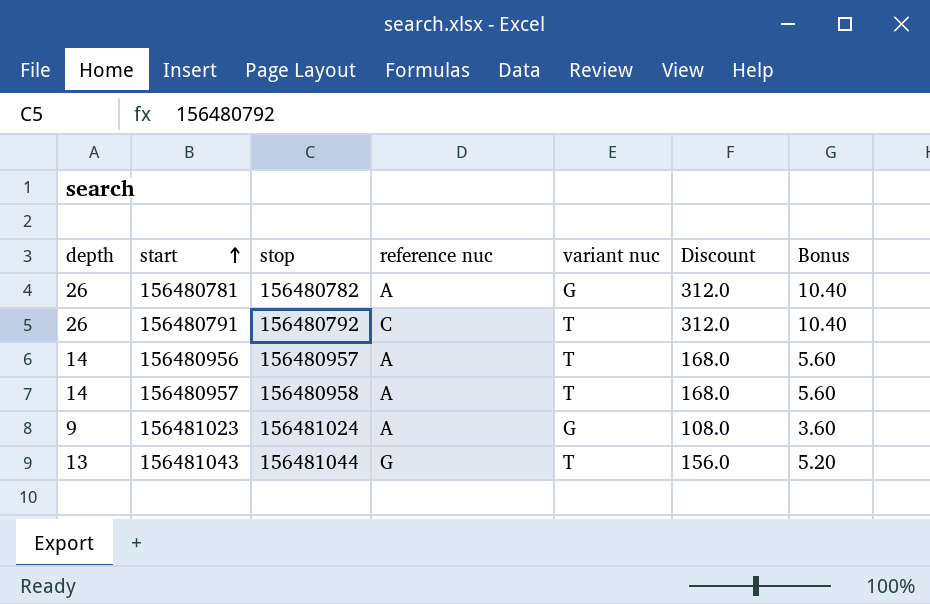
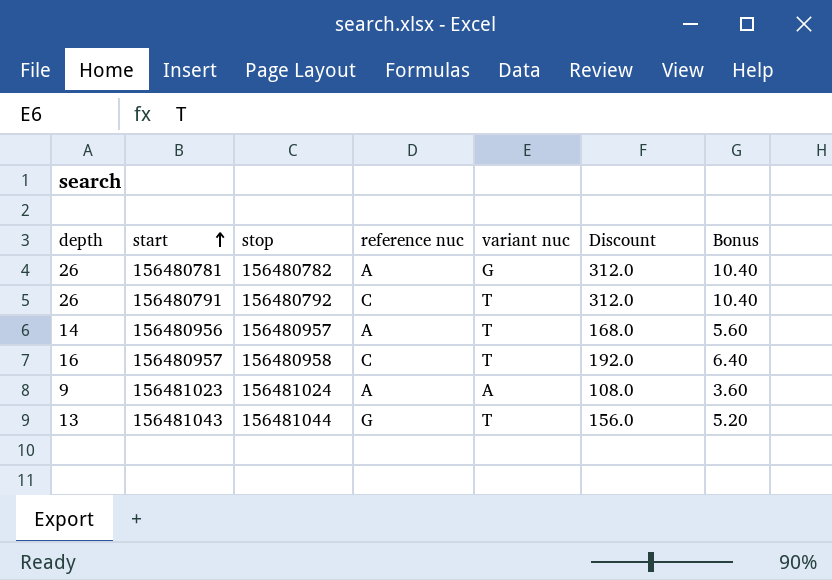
156480957 | depth: 14 -> 16
156480957 | reference nuc: A -> C
156480957 | Discount: 168.0 -> 192.0
156480957 | Bonus: 5.60 -> 6.40
156481023 | variant nuc: G -> A

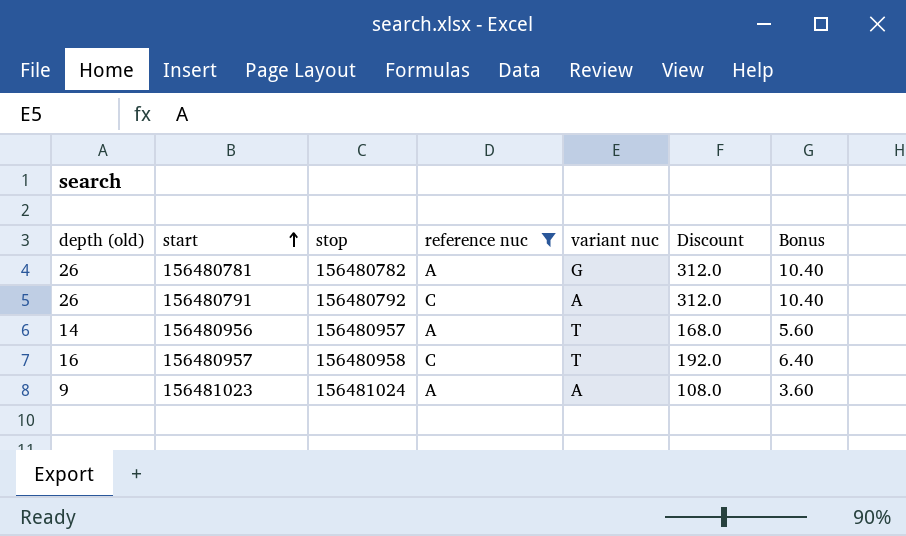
filter: none -> reference nuc != G
column name: depth -> depth (old)
156480791 | variant nuc: T -> A

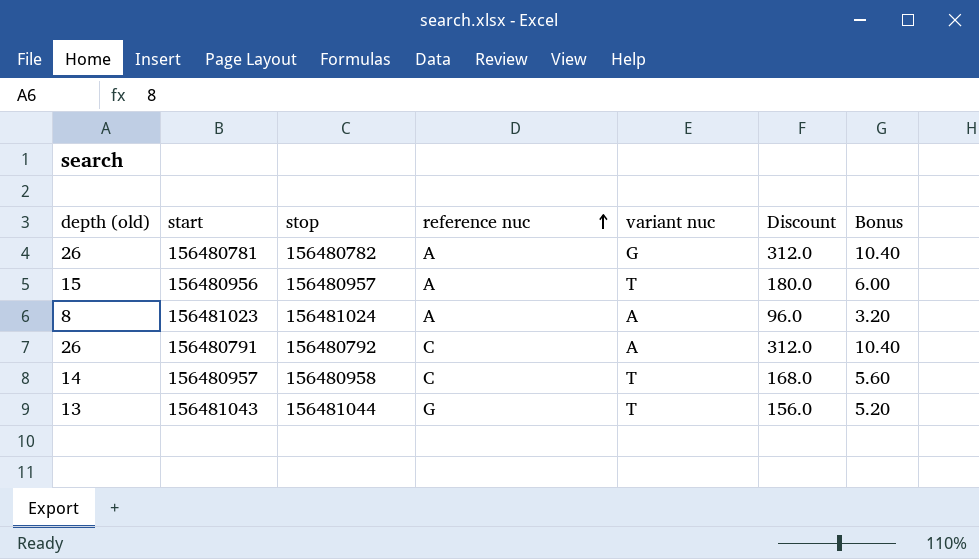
filter: reference nuc != G -> none
row order: start ascending -> reference nuc ascending
156480956 | depth (old): 14 -> 15
156480956 | Discount: 168.0 -> 180.0
156480956 | Bonus: 5.60 -> 6.00
156481023 | depth (old): 9 -> 8
156481023 | Discount: 108.0 -> 96.0
156481023 | Bonus: 3.60 -> 3.20
156480957 | depth (old): 16 -> 14
156480957 | Discount: 192.0 -> 168.0
156480957 | Bonus: 6.40 -> 5.60

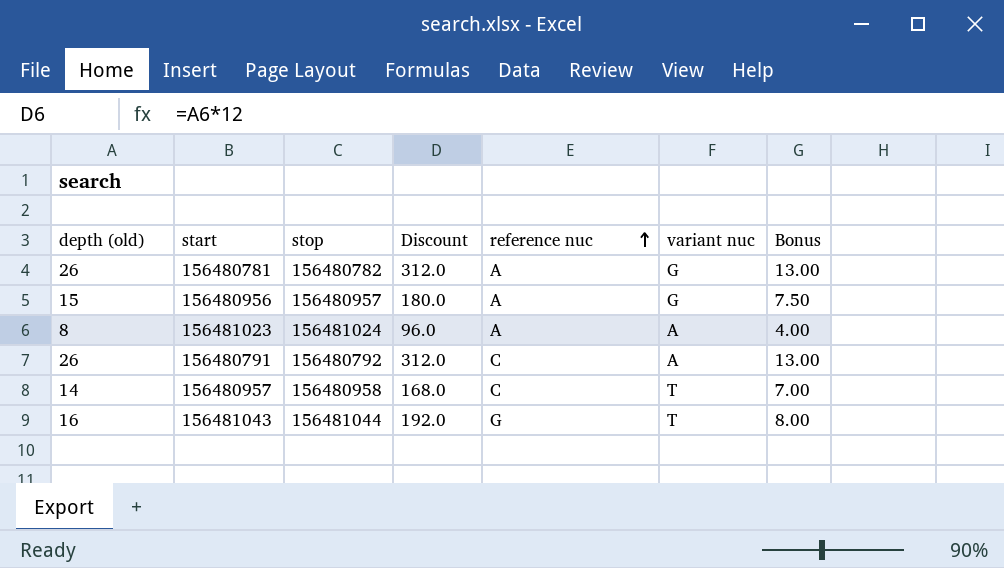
column Discount | position: 6 -> 4
column Bonus | formula: [depth (old)] * 0.4 -> [depth (old)] * 0.5
156480956 | variant nuc: T -> G
156481043 | depth (old): 13 -> 16
156481043 | Discount: 156.0 -> 192.0

